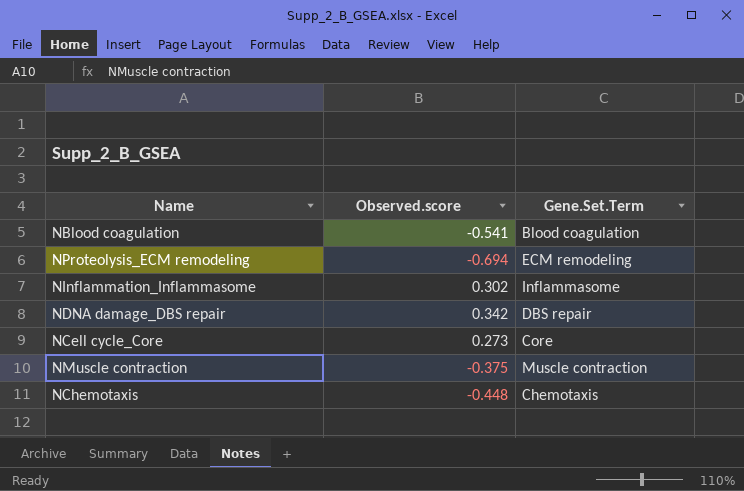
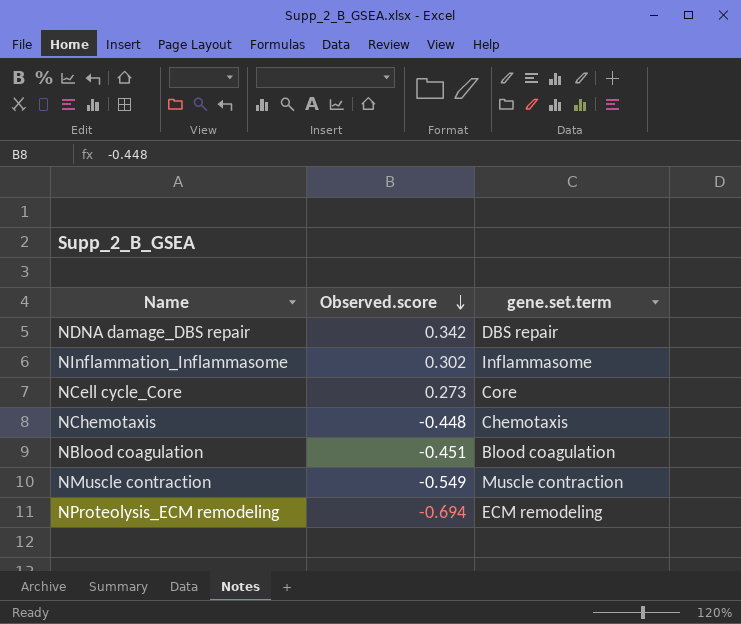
row order: none -> Observed.score descending
column name: Gene.Set.Term -> gene.set.term
NBlood coagulation | Observed.score: -0.541 -> -0.451
NMuscle contraction | Observed.score: -0.375 -> -0.549

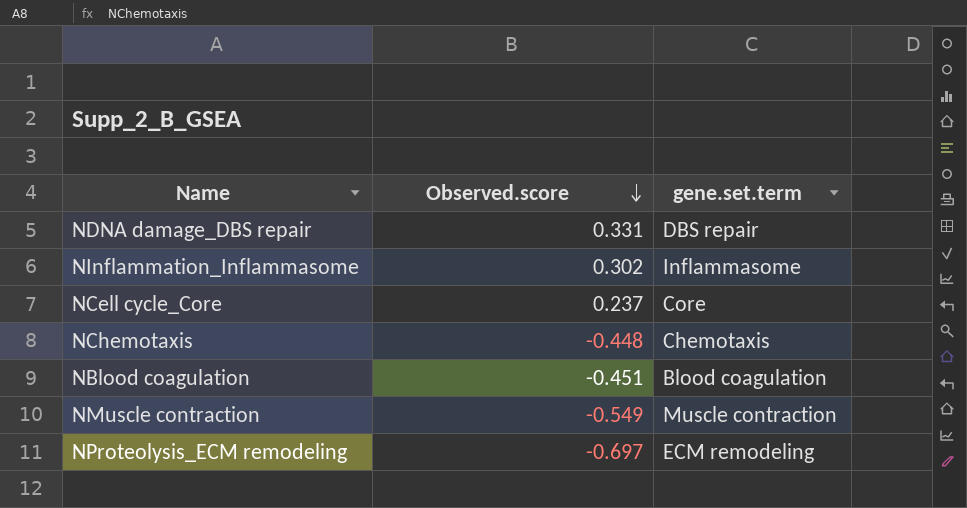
NDNA damage_DBS repair | Observed.score: 0.342 -> 0.331
NCell cycle_Core | Observed.score: 0.273 -> 0.237
NProteolysis_ECM remodeling | Observed.score: -0.694 -> -0.697

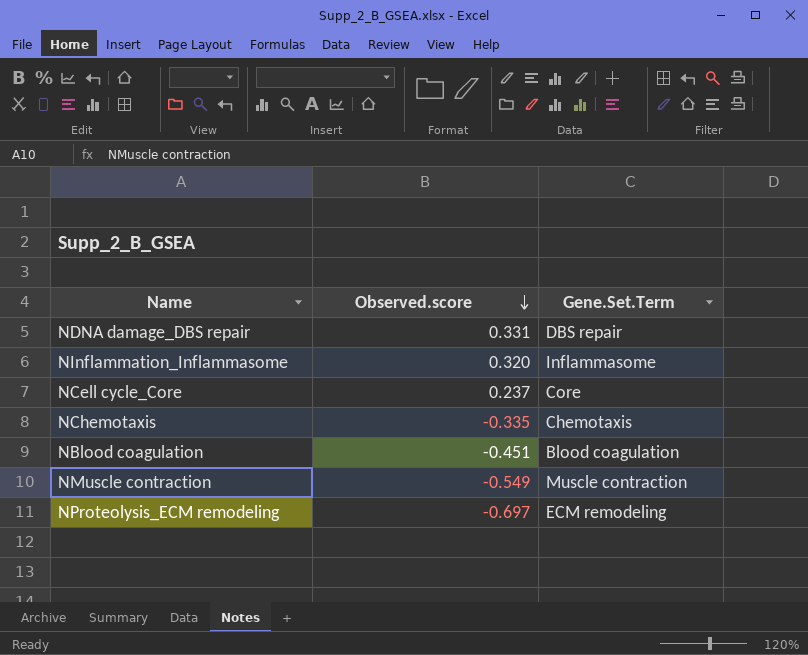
column name: gene.set.term -> Gene.Set.Term
NInflammation_Inflammasome | Observed.score: 0.302 -> 0.320
NChemotaxis | Observed.score: -0.448 -> -0.335

